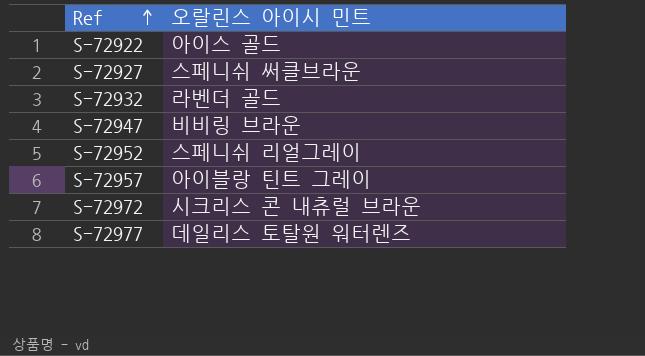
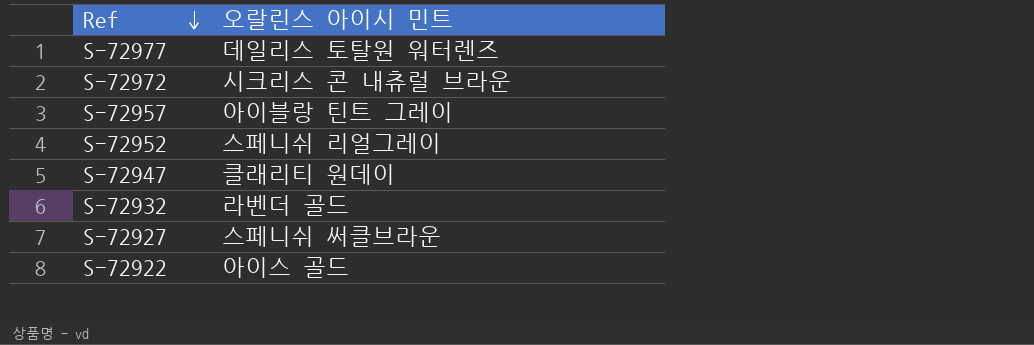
row order: Ref ascending -> Ref descending
S-72947 | 오랄린스 아이시 민트: 비비링 브라운 -> 클래리티 원데이

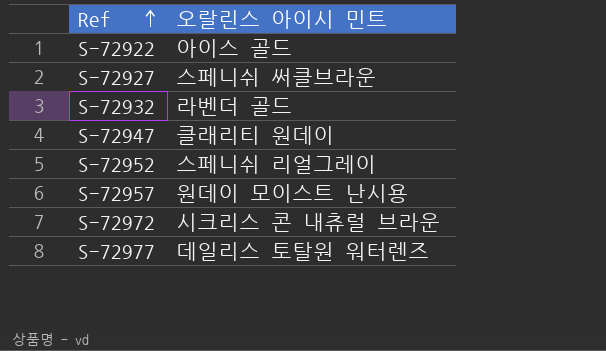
row order: Ref descending -> Ref ascending
S-72957 | 오랄린스 아이시 민트: 아이블랑 틴트 그레이 -> 원데이 모이스트 난시용

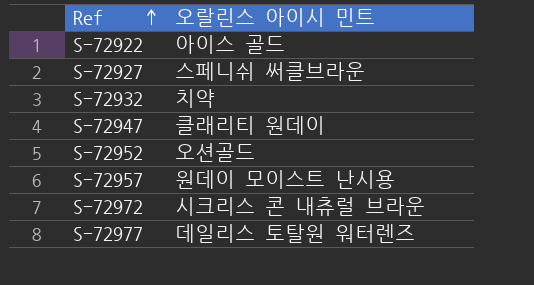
S-72932 | 오랄린스 아이시 민트: 라벤더 골드 -> 치약
S-72952 | 오랄린스 아이시 민트: 스페니쉬 리얼그레이 -> 오션골드

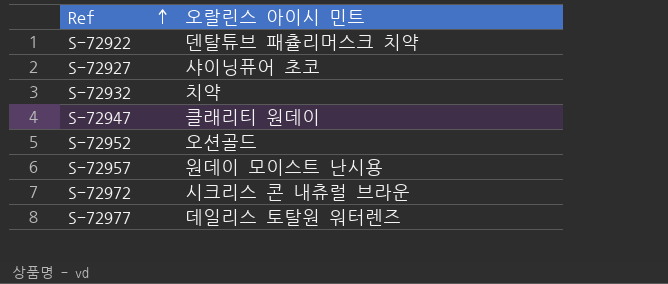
S-72922 | 오랄린스 아이시 민트: 아이스 골드 -> 덴탈튜브 패츌리머스크 치약
S-72927 | 오랄린스 아이시 민트: 스페니쉬 써클브라운 -> 샤이닝퓨어 초코

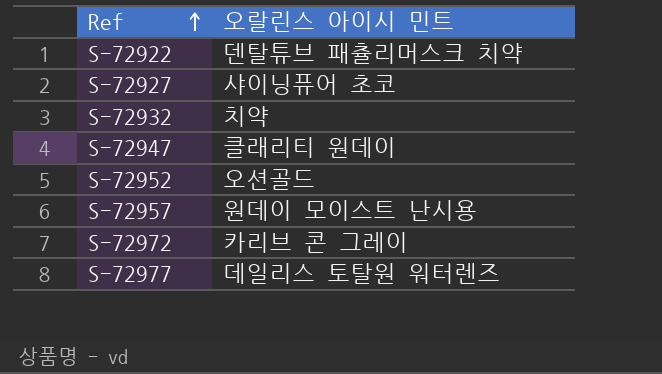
S-72972 | 오랄린스 아이시 민트: 시크리스 콘 내츄럴 브라운 -> 카리브 콘 그레이

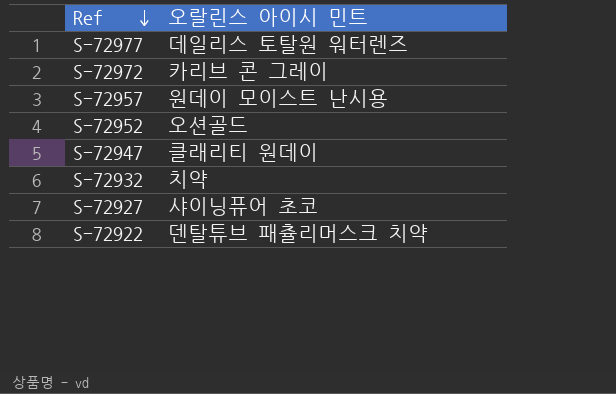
row order: Ref ascending -> Ref descending

